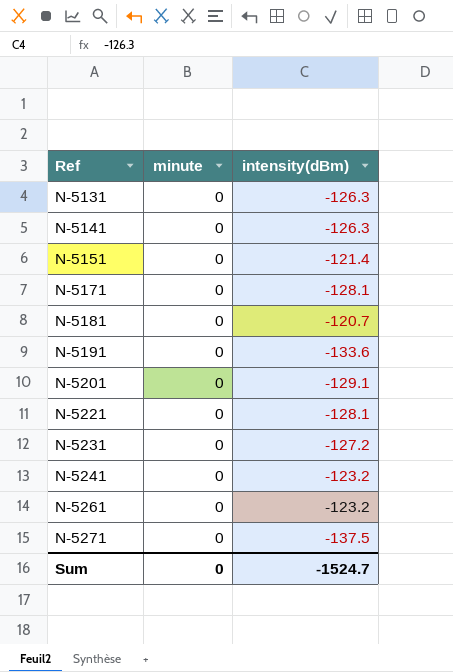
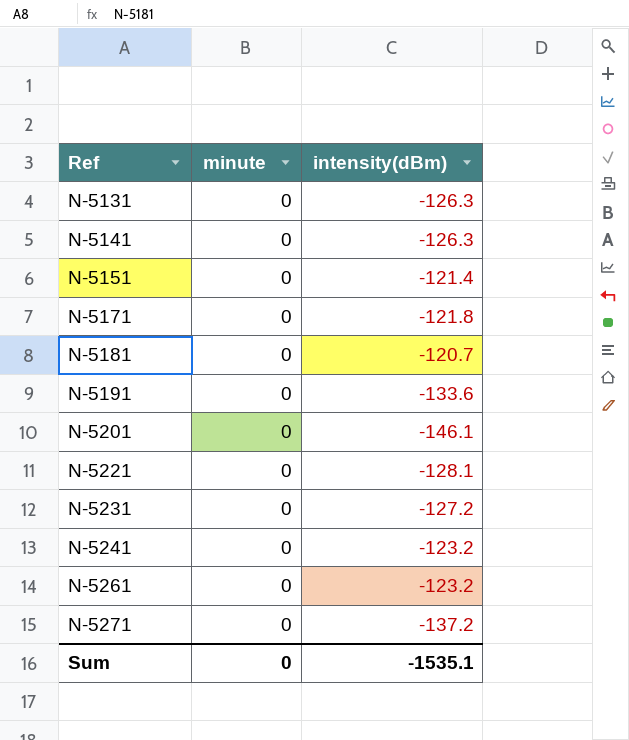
N-5171 | intensity(dBm): -128.1 -> -121.8
N-5201 | intensity(dBm): -129.1 -> -146.1
N-5271 | intensity(dBm): -137.5 -> -137.2
Sum | intensity(dBm): -1524.7 -> -1535.1

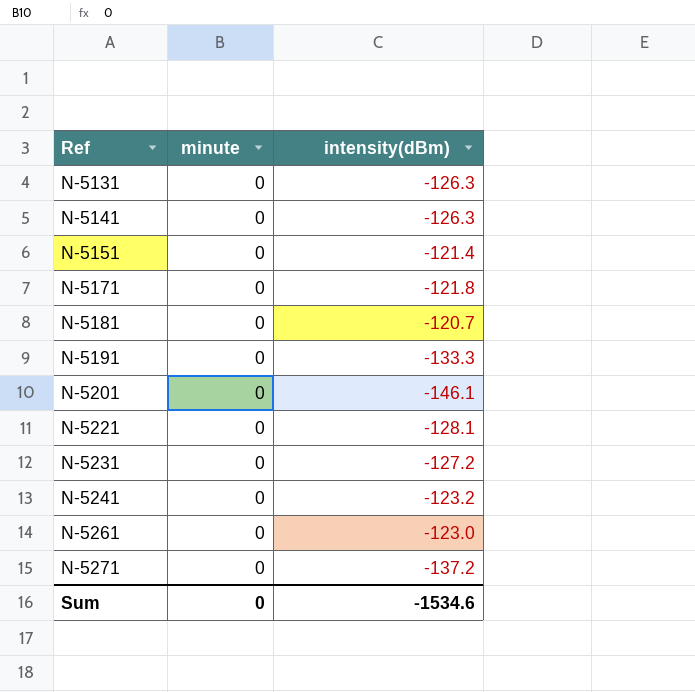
N-5191 | intensity(dBm): -133.6 -> -133.3
N-5261 | intensity(dBm): -123.2 -> -123.0
Sum | intensity(dBm): -1535.1 -> -1534.6

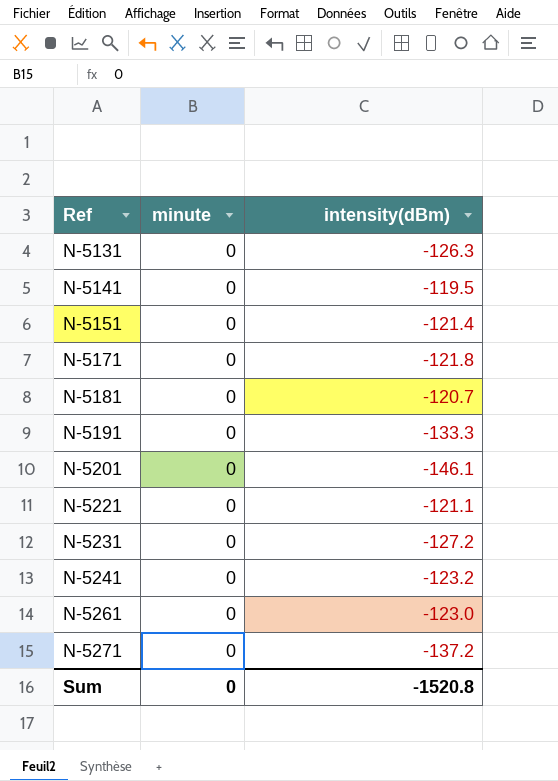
N-5141 | intensity(dBm): -126.3 -> -119.5
N-5221 | intensity(dBm): -128.1 -> -121.1
Sum | intensity(dBm): -1534.6 -> -1520.8

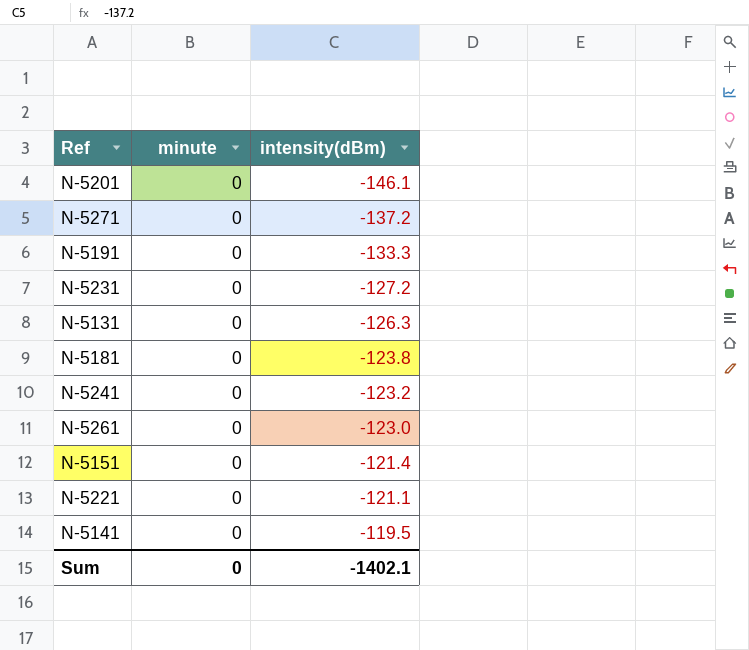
row order: Ref ascending -> intensity(dBm) ascending
row N-5171: 0 | -121.8 -> none
N-5181 | intensity(dBm): -120.7 -> -123.8
Sum | intensity(dBm): -1520.8 -> -1402.1

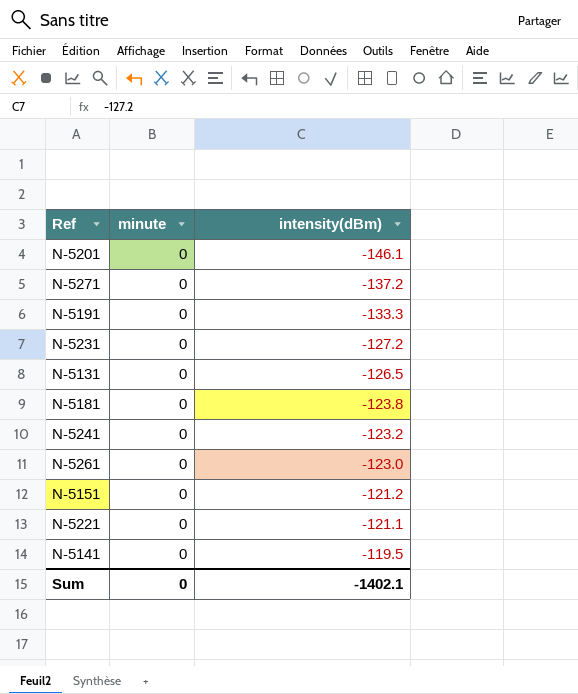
N-5131 | intensity(dBm): -126.3 -> -126.5
N-5151 | intensity(dBm): -121.4 -> -121.2

